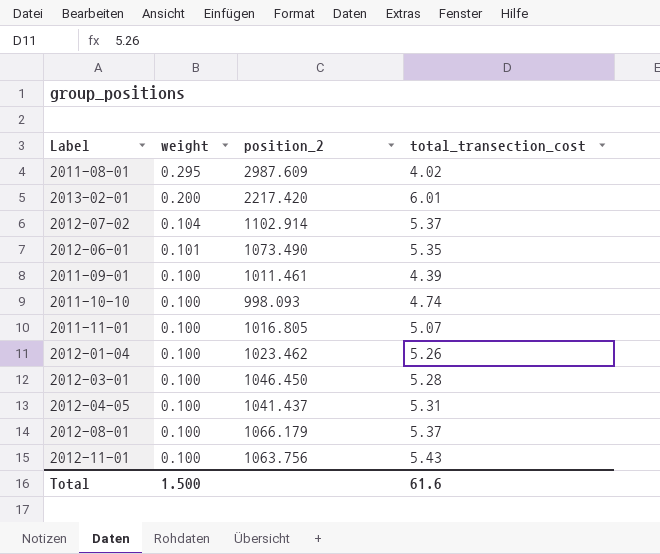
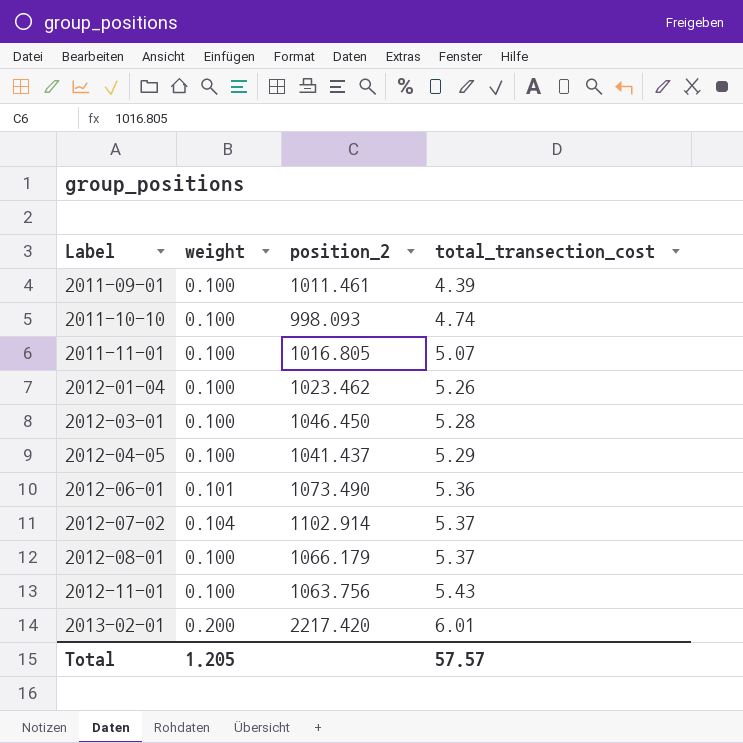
row order: weight descending -> Label ascending
row 2011-08-01: 0.295 | 2987.609 | 4.02 -> none
2012-04-05 | total_transection_cost: 5.31 -> 5.29
2012-06-01 | total_transection_cost: 5.35 -> 5.36
Total | weight: 1.500 -> 1.205
Total | total_transection_cost: 61.6 -> 57.57

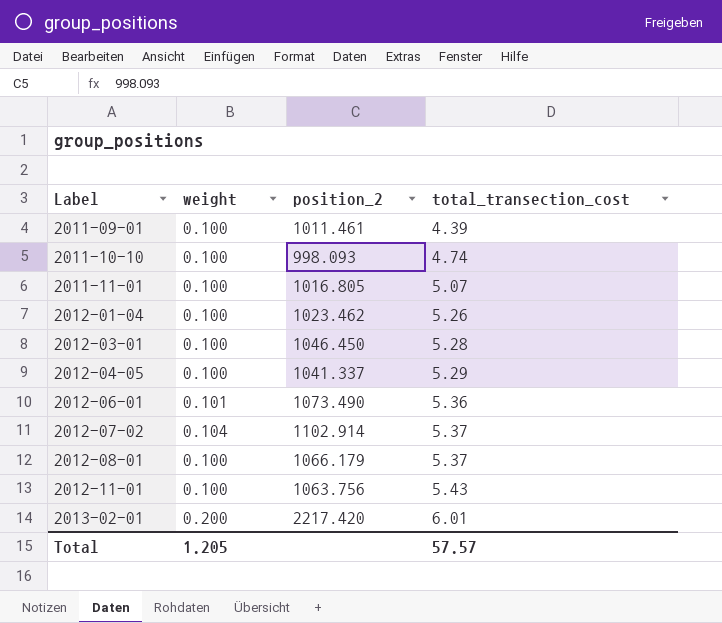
2012-04-05 | position_2: 1041.437 -> 1041.337

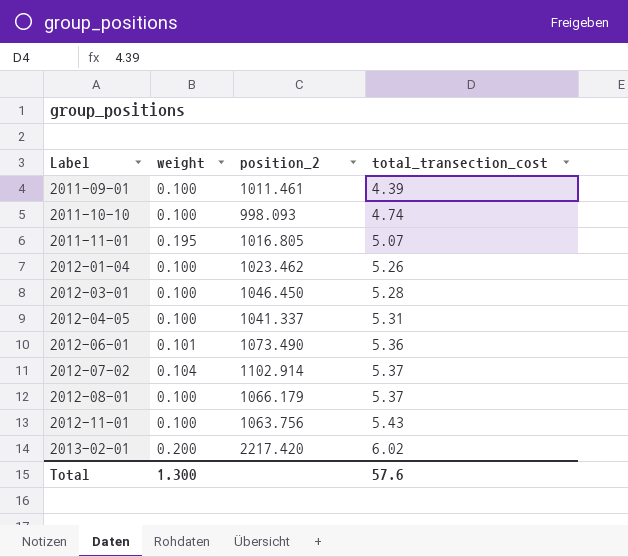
2011-11-01 | weight: 0.100 -> 0.195
2012-04-05 | total_transection_cost: 5.29 -> 5.31
2013-02-01 | total_transection_cost: 6.01 -> 6.02
Total | weight: 1.205 -> 1.300
Total | total_transection_cost: 57.57 -> 57.6

